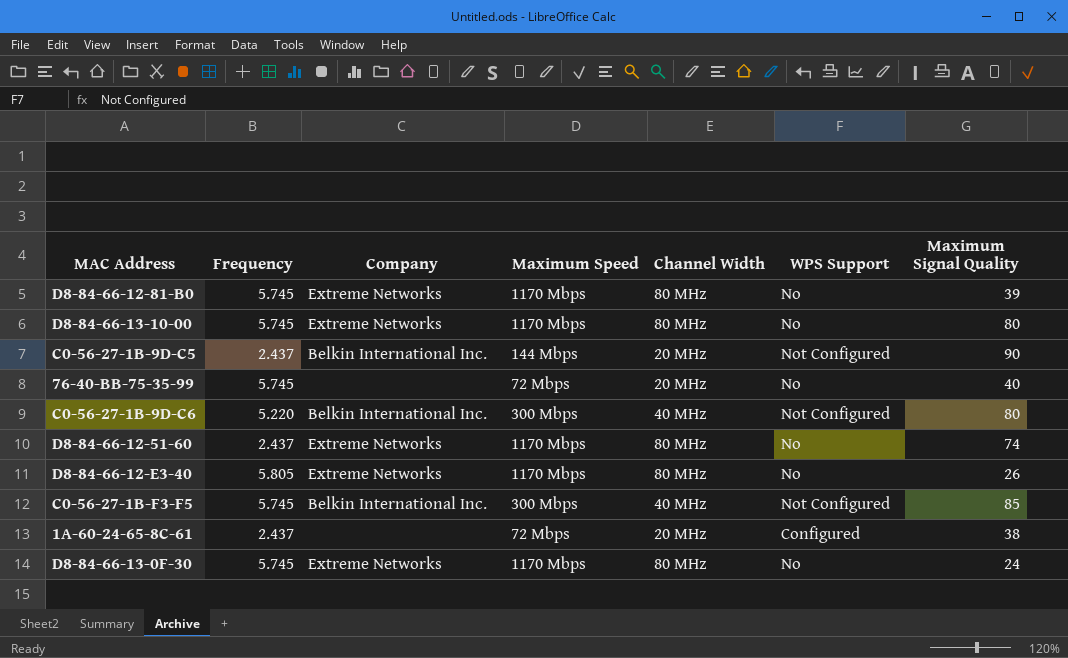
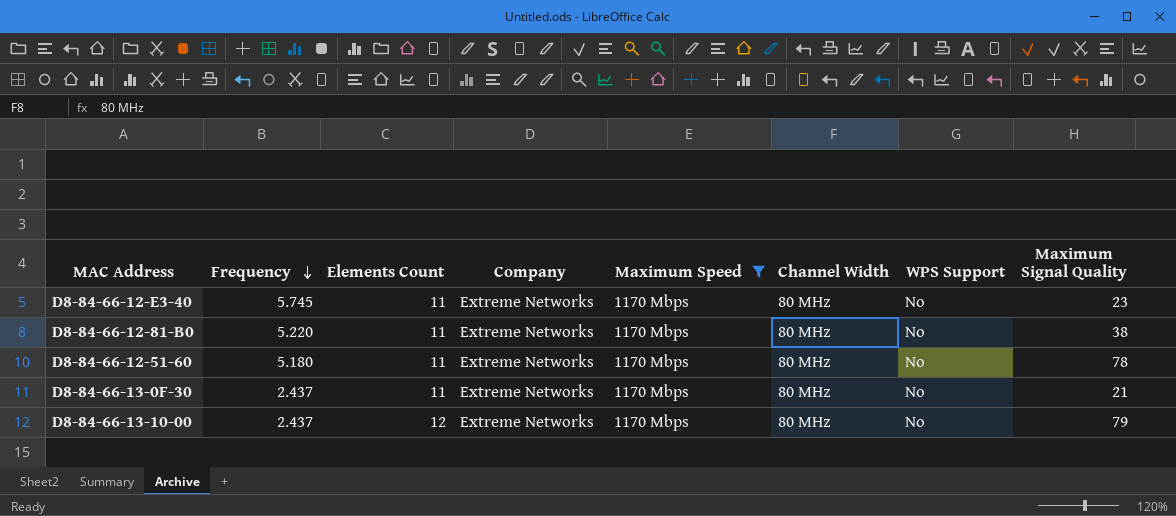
filter: none -> Maximum Speed = 1170 Mbps
row order: none -> Frequency descending
column Elements Count | position: none -> 3
D8-84-66-12-E3-40 | Frequency: 5.805 -> 5.745
D8-84-66-12-E3-40 | Maximum Signal Quality: 26 -> 23
D8-84-66-12-81-B0 | Frequency: 5.745 -> 5.220
D8-84-66-12-81-B0 | Maximum Signal Quality: 39 -> 38
D8-84-66-12-51-60 | Frequency: 2.437 -> 5.180
D8-84-66-12-51-60 | Maximum Signal Quality: 74 -> 78
D8-84-66-13-0F-30 | Frequency: 5.745 -> 2.437
D8-84-66-13-0F-30 | Maximum Signal Quality: 24 -> 21
D8-84-66-13-10-00 | Frequency: 5.745 -> 2.437
D8-84-66-13-10-00 | Maximum Signal Quality: 80 -> 79

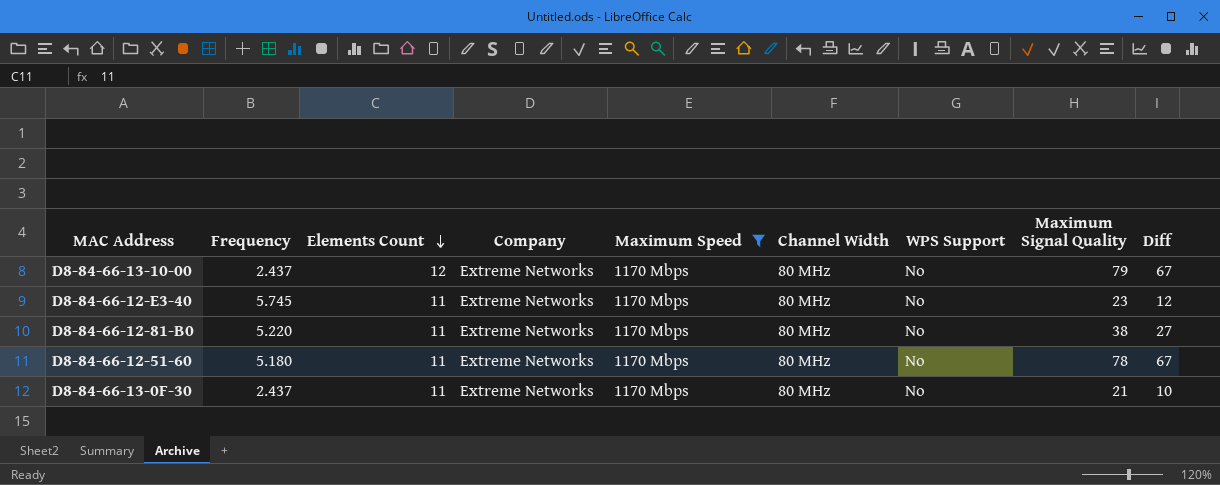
row order: Frequency descending -> Elements Count descending
column Diff | formula: none -> [Maximum Signal Quality] - [Elements Count]

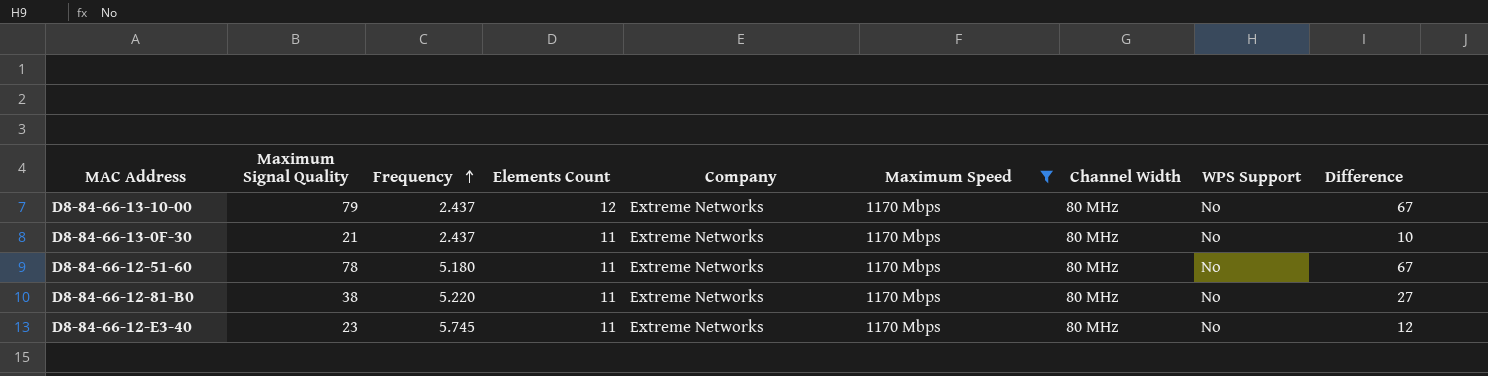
row order: Elements Count descending -> Frequency ascending
column Maximum Signal Quality | position: 8 -> 2
column name: Diff -> Difference

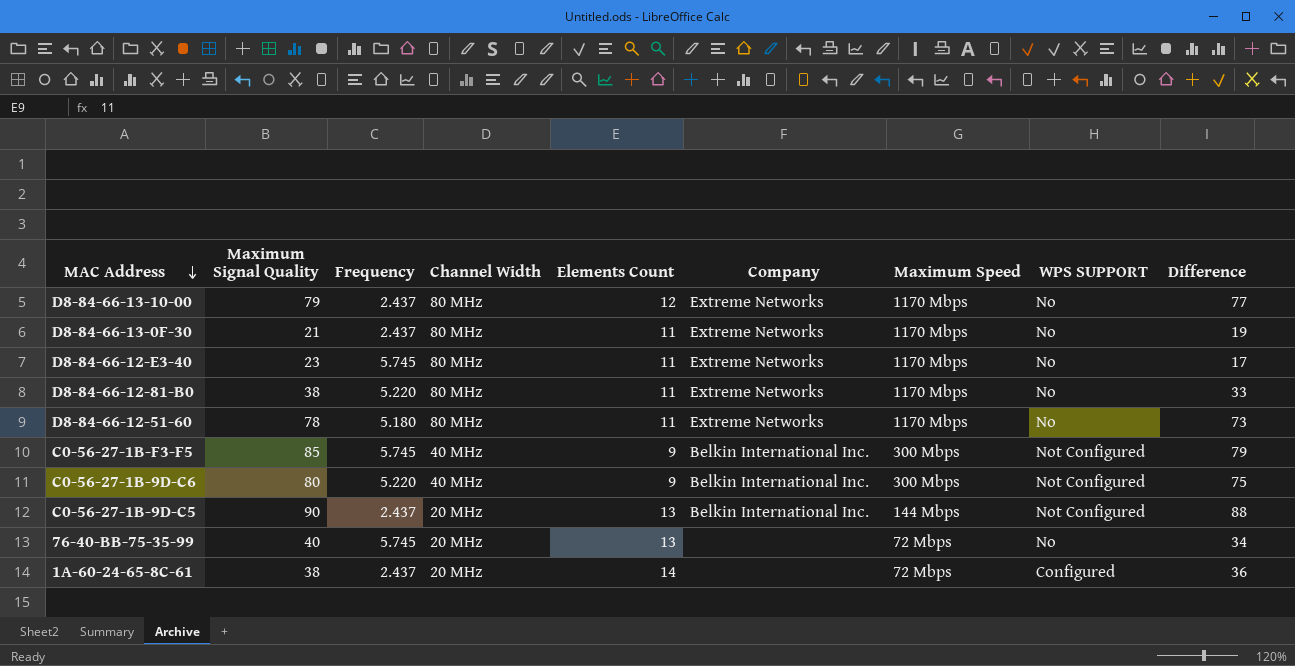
filter: Maximum Speed = 1170 Mbps -> none
row order: Frequency ascending -> MAC Address descending
column Channel Width | position: 7 -> 4
column name: WPS Support -> WPS SUPPORT
column Difference | formula: [Maximum Signal Quality] - [Elements Count] -> [Maximum Signal Quality] - [Frequency]

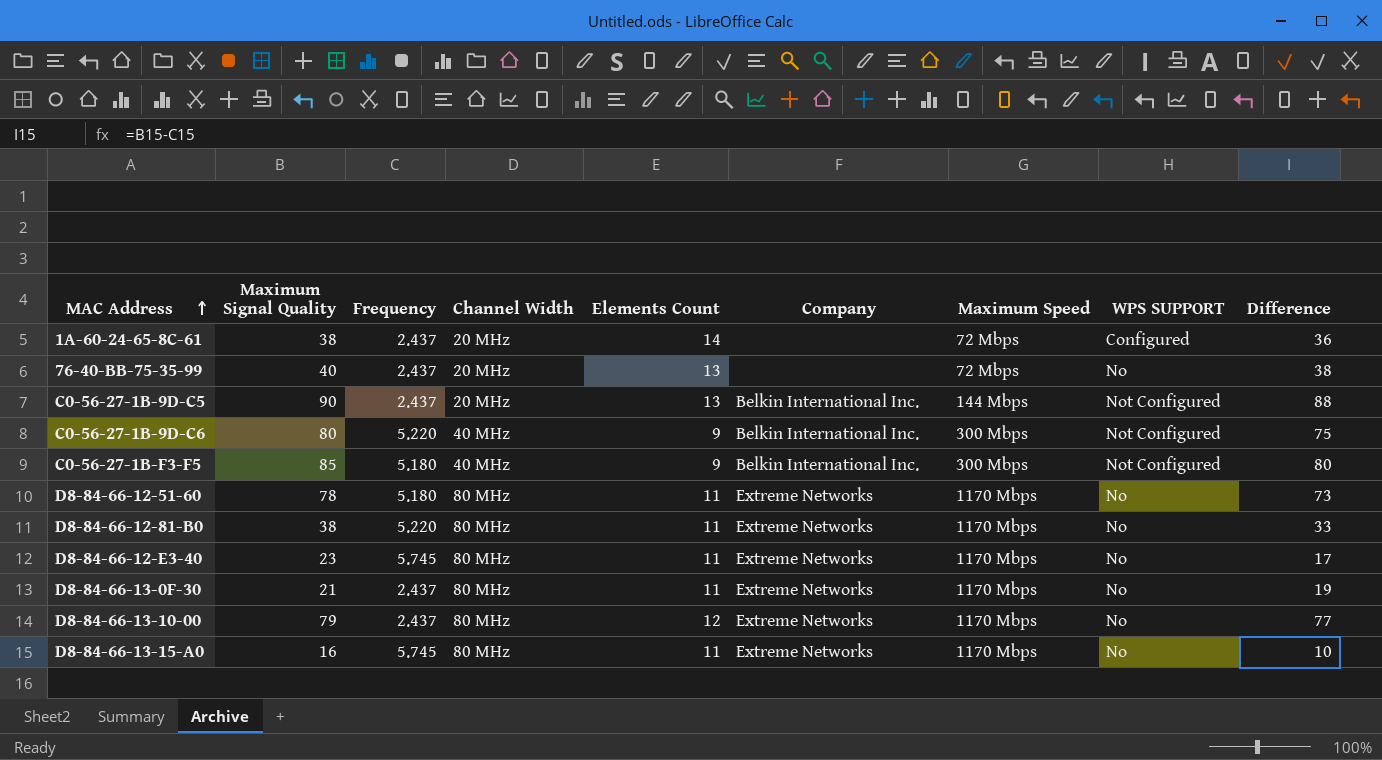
row order: MAC Address descending -> MAC Address ascending
76-40-BB-75-35-99 | Frequency: 5.745 -> 2.437
76-40-BB-75-35-99 | Difference: 34 -> 38
C0-56-27-1B-F3-F5 | Frequency: 5.745 -> 5.180
C0-56-27-1B-F3-F5 | Difference: 79 -> 80
row D8-84-66-13-15-A0: none -> 16 | 5.745 | 80 MHz | 11 | Extreme Networks | 1170 Mbps | No | 10

